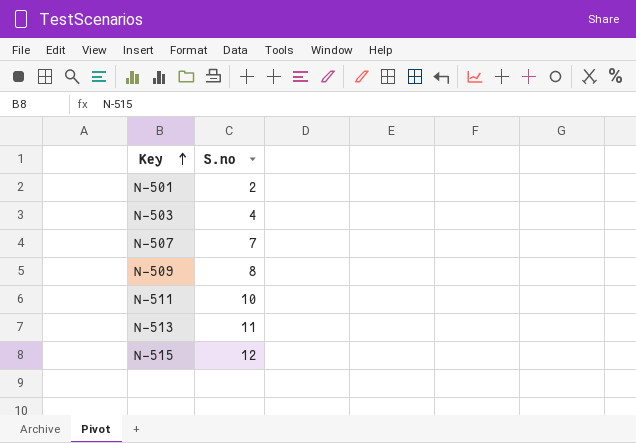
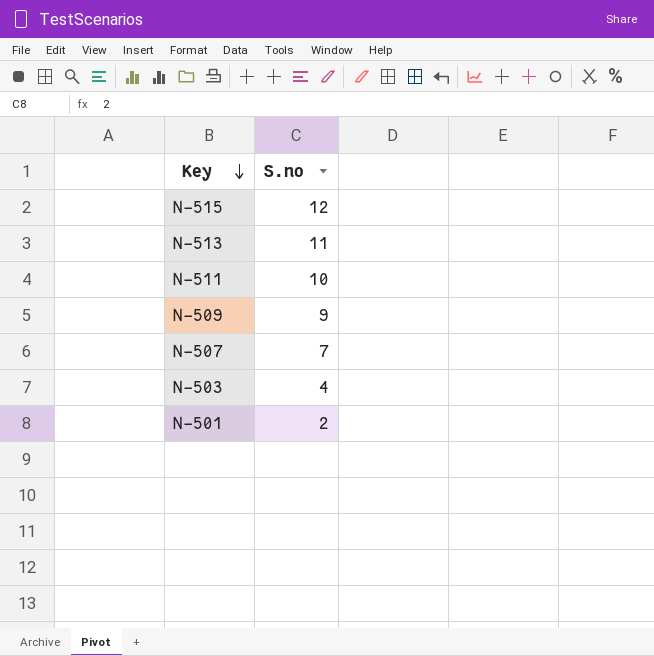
row order: Key ascending -> Key descending
N-509 | S.no: 8 -> 9

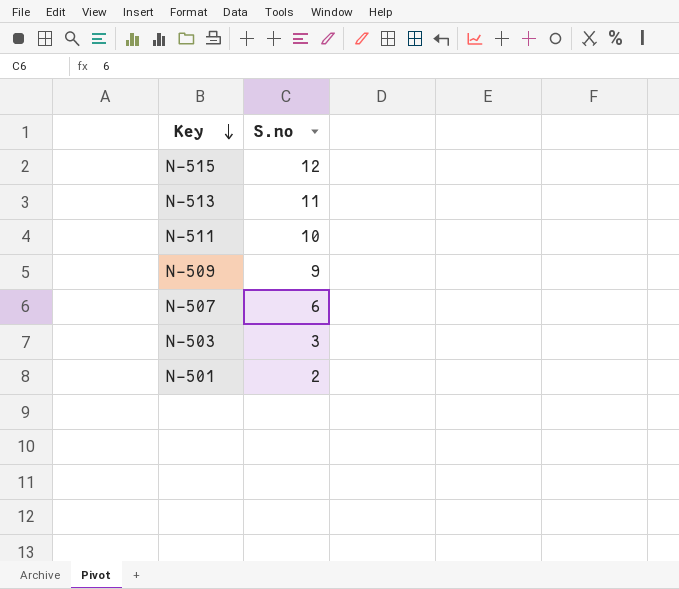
N-507 | S.no: 7 -> 6
N-503 | S.no: 4 -> 3

